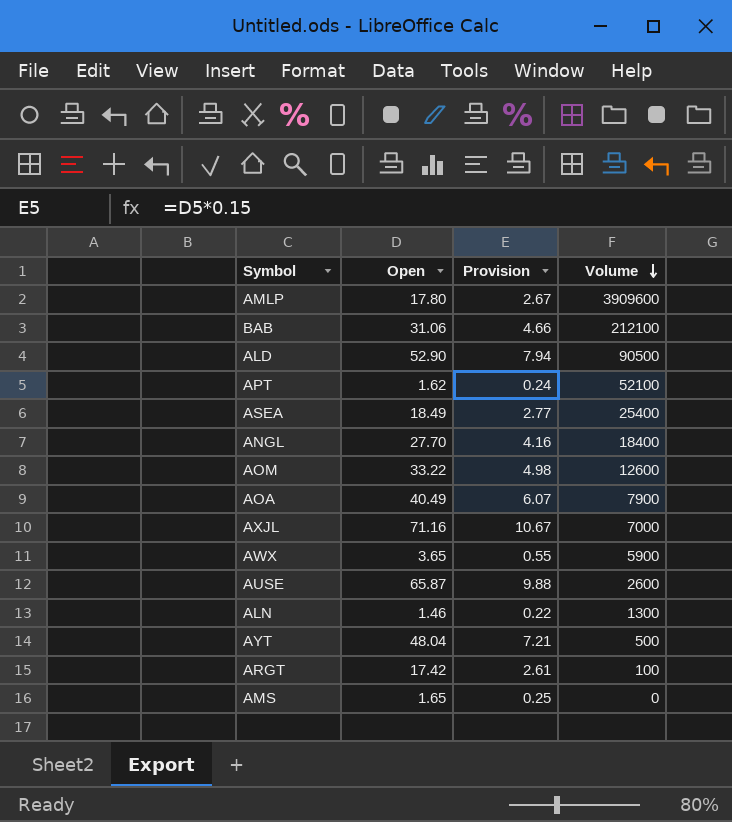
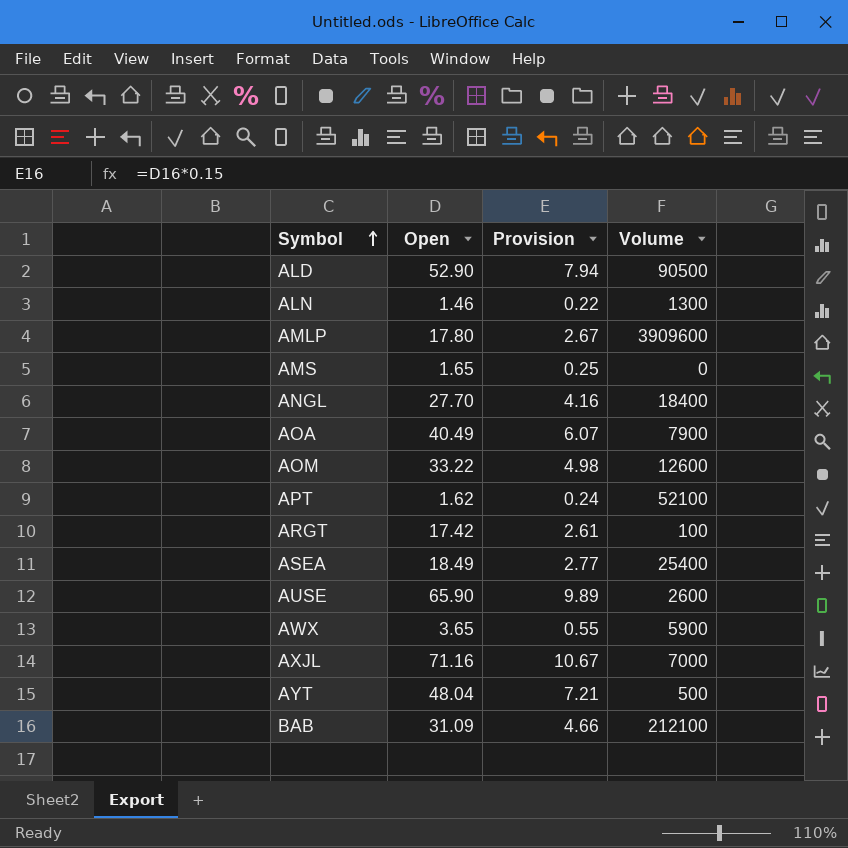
row order: Volume descending -> Symbol ascending
AUSE | Open: 65.87 -> 65.90
AUSE | Provision: 9.88 -> 9.89
BAB | Open: 31.06 -> 31.09

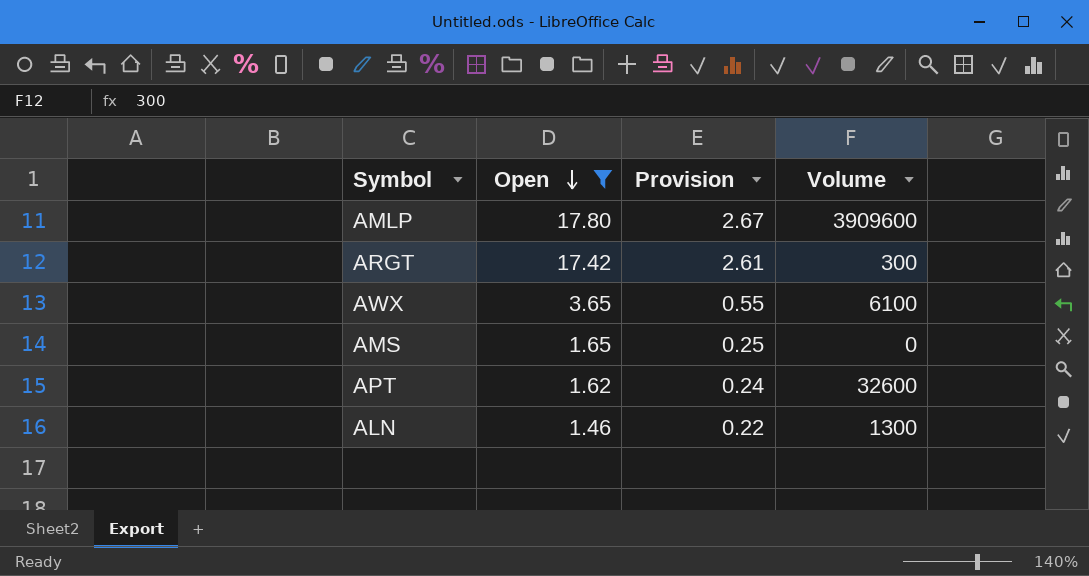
filter: none -> Open <= 17.80
row order: Symbol ascending -> Open descending
ARGT | Volume: 100 -> 300
AWX | Volume: 5900 -> 6100
APT | Volume: 52100 -> 32600

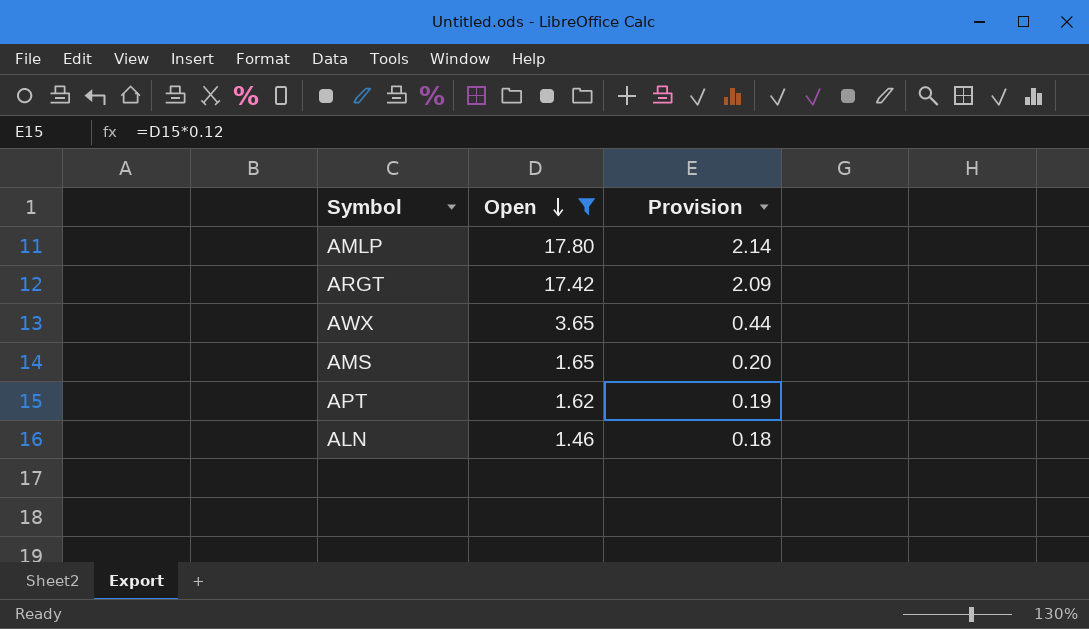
column Volume | position: 4 -> none
column Provision | formula: [Open] * 0.15 -> [Open] * 0.12

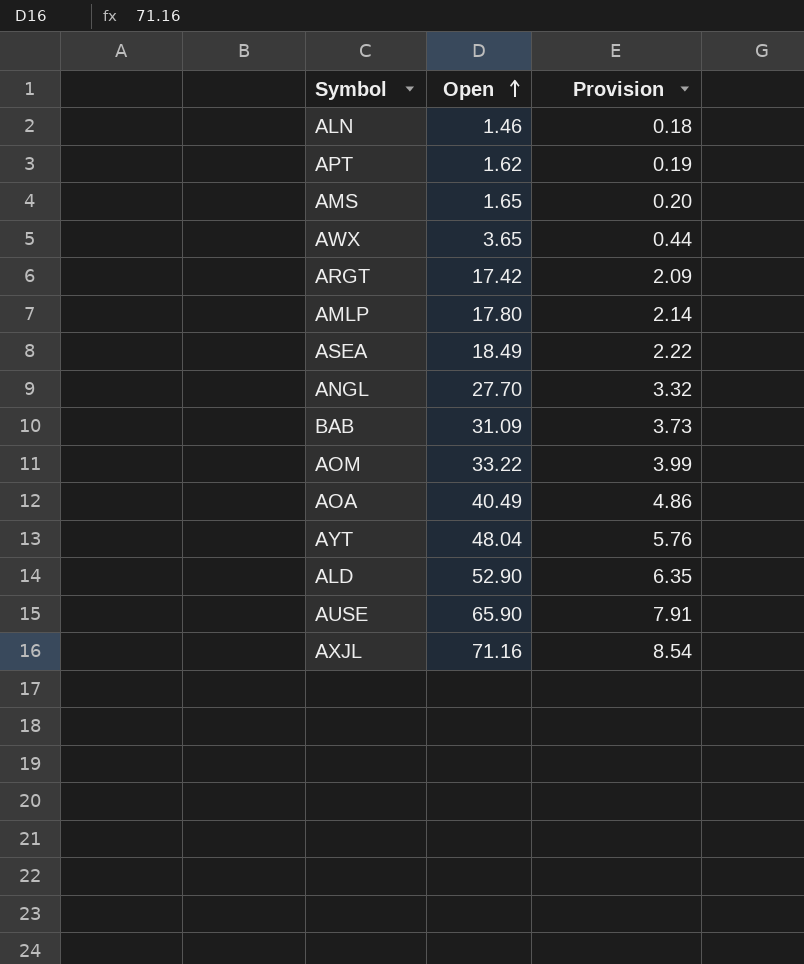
filter: Open <= 17.80 -> none
row order: Open descending -> Open ascending

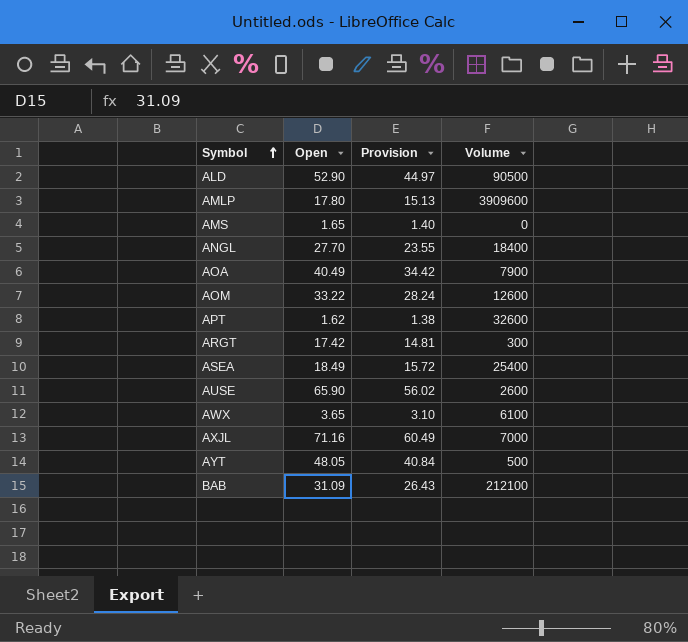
row order: Open ascending -> Symbol ascending
column Provision | formula: [Open] * 0.12 -> [Open] * 0.85
column Volume | position: none -> 4
row ALN: 1.46 | 0.18 -> none
AYT | Open: 48.04 -> 48.05

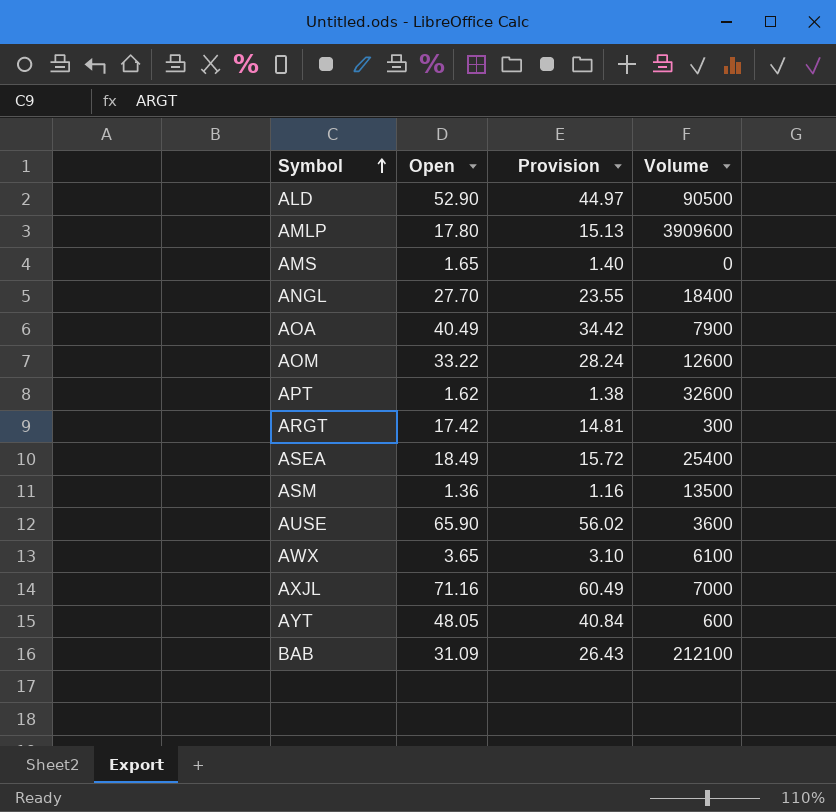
row ASM: none -> 1.36 | 1.16 | 13500
AUSE | Volume: 2600 -> 3600
AYT | Volume: 500 -> 600

